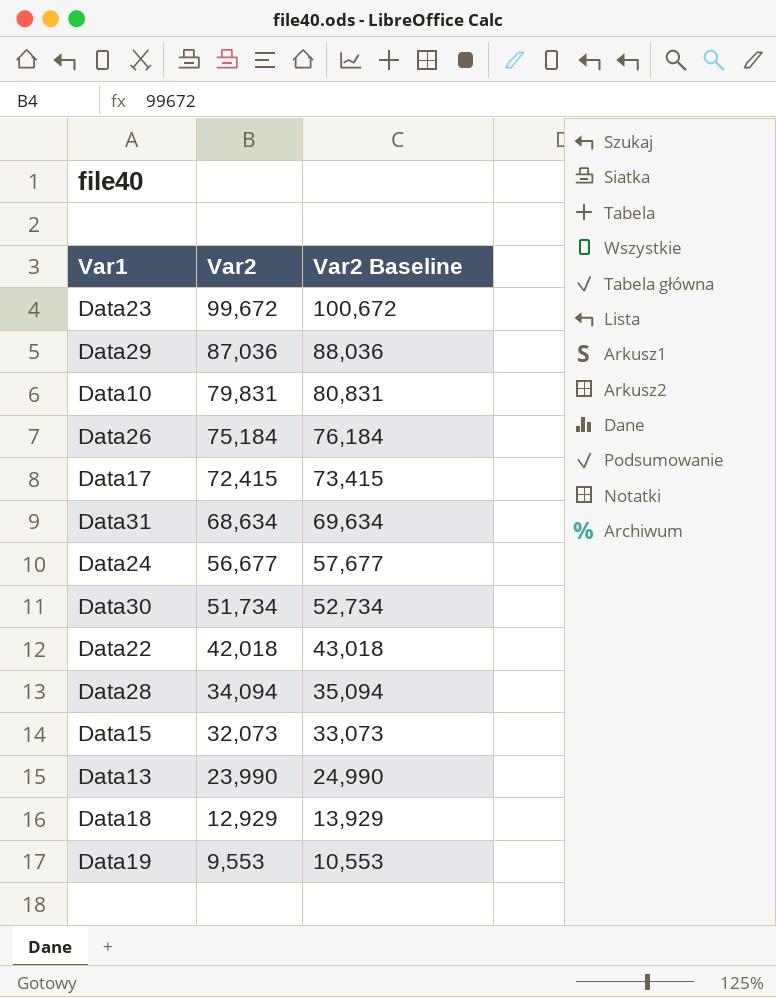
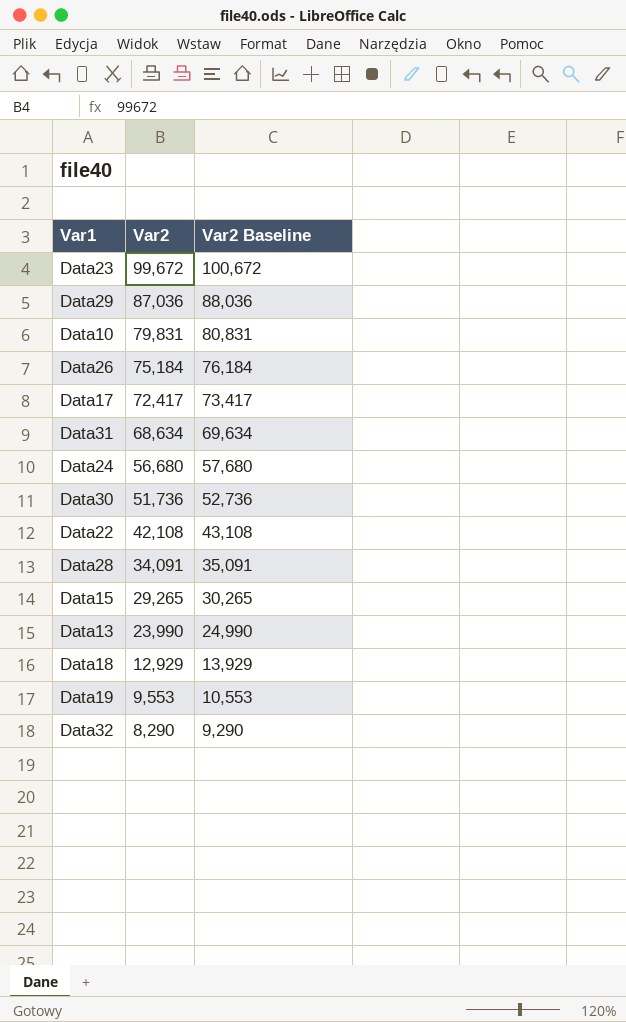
Data17 | Var2: 72,415 -> 72,417
Data17 | Var2 Baseline: 73,415 -> 73,417
Data24 | Var2: 56,677 -> 56,680
Data24 | Var2 Baseline: 57,677 -> 57,680
Data30 | Var2: 51,734 -> 51,736
Data30 | Var2 Baseline: 52,734 -> 52,736
Data22 | Var2: 42,018 -> 42,108
Data22 | Var2 Baseline: 43,018 -> 43,108
Data28 | Var2: 34,094 -> 34,091
Data28 | Var2 Baseline: 35,094 -> 35,091
Data15 | Var2: 32,073 -> 29,265
Data15 | Var2 Baseline: 33,073 -> 30,265
row Data32: none -> 8,290 | 9,290

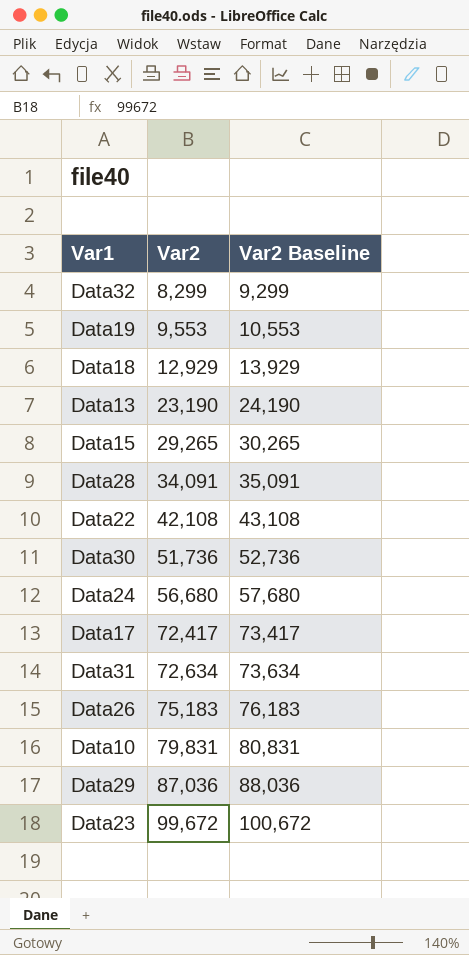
row order: Var2 descending -> Var2 ascending
Data32 | Var2: 8,290 -> 8,299
Data32 | Var2 Baseline: 9,290 -> 9,299
Data13 | Var2: 23,990 -> 23,190
Data13 | Var2 Baseline: 24,990 -> 24,190
Data31 | Var2: 68,634 -> 72,634
Data31 | Var2 Baseline: 69,634 -> 73,634
Data26 | Var2: 75,184 -> 75,183
Data26 | Var2 Baseline: 76,184 -> 76,183

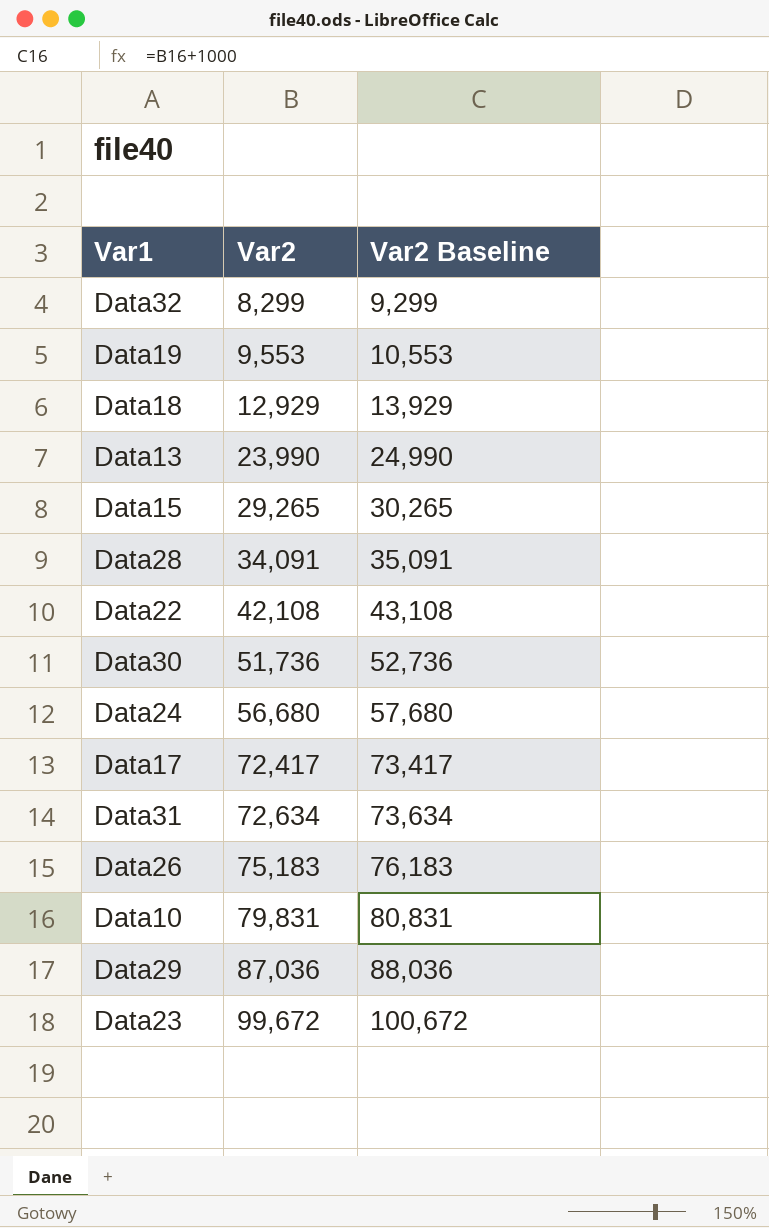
Data13 | Var2: 23,190 -> 23,990
Data13 | Var2 Baseline: 24,190 -> 24,990

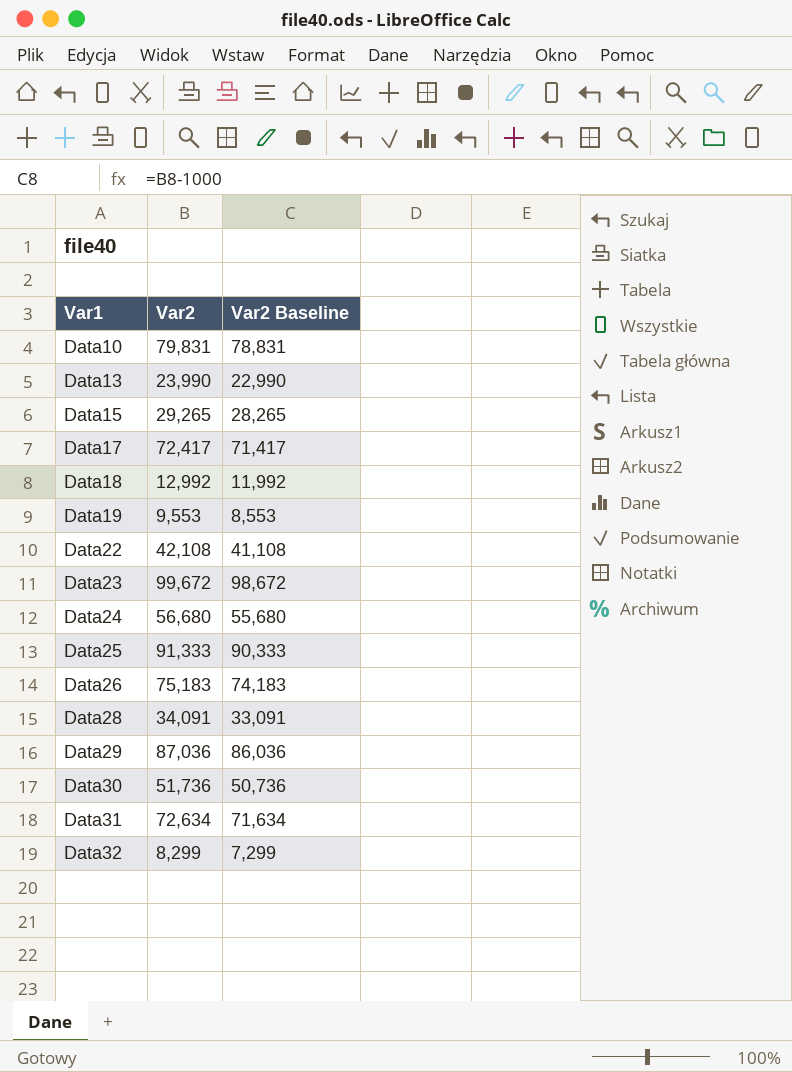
row order: Var2 ascending -> Var1 ascending
column Var2 Baseline | formula: [Var2] + 1000 -> [Var2] - 1000
Data18 | Var2: 12,929 -> 12,992
row Data25: none -> 91,333 | 90,333

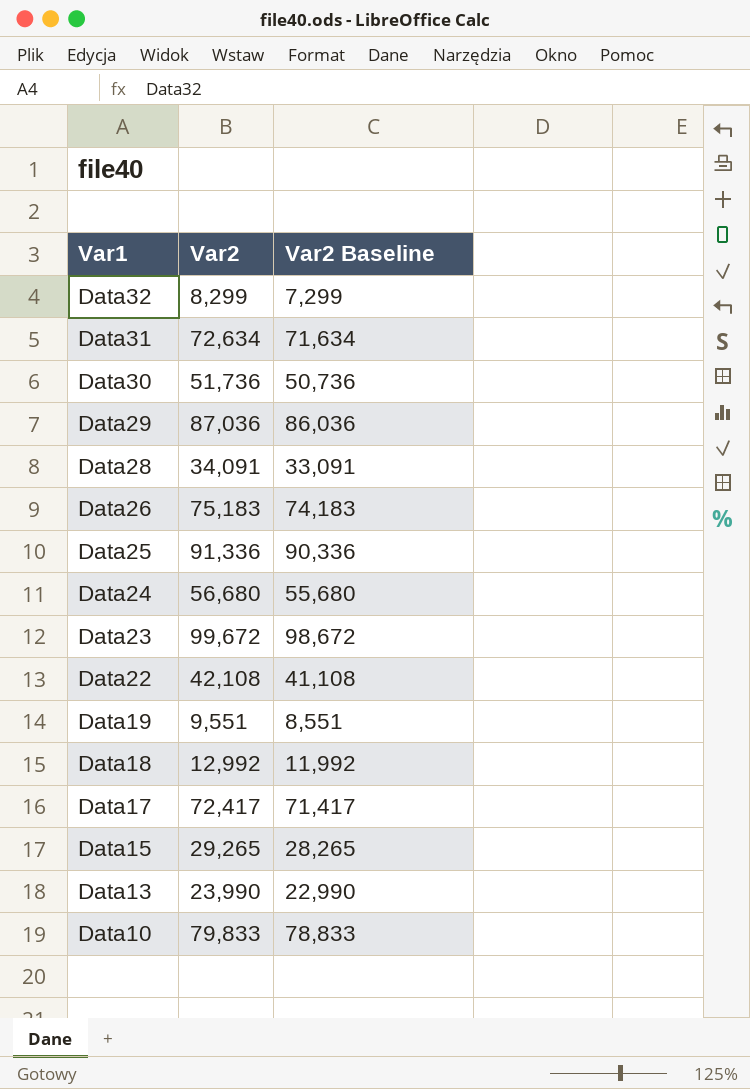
row order: Var1 ascending -> Var1 descending
Data25 | Var2: 91,333 -> 91,336
Data25 | Var2 Baseline: 90,333 -> 90,336
Data19 | Var2: 9,553 -> 9,551
Data19 | Var2 Baseline: 8,553 -> 8,551
Data10 | Var2: 79,831 -> 79,833
Data10 | Var2 Baseline: 78,831 -> 78,833

